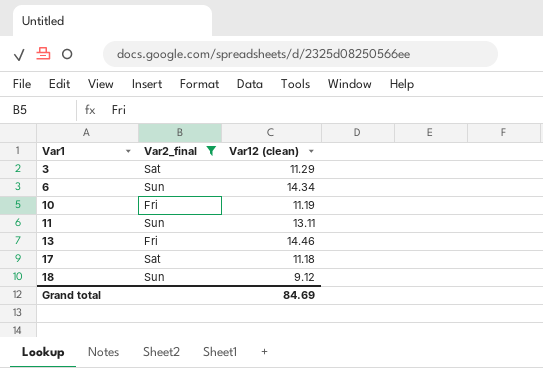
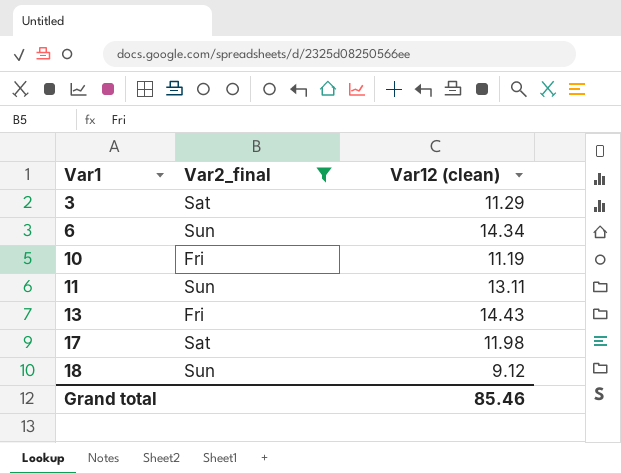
13 | Var12 (clean): 14.46 -> 14.43
17 | Var12 (clean): 11.18 -> 11.98
Grand total | Var12 (clean): 84.69 -> 85.46

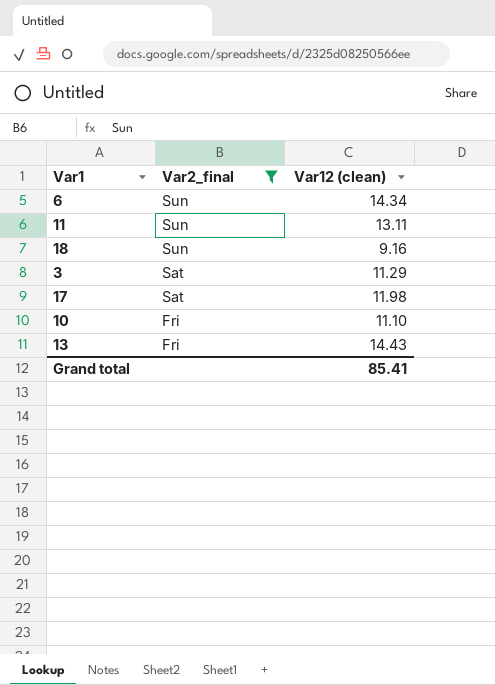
row order: Var1 ascending -> Var2_final descending
18 | Var12 (clean): 9.12 -> 9.16
10 | Var12 (clean): 11.19 -> 11.10
Grand total | Var12 (clean): 85.46 -> 85.41

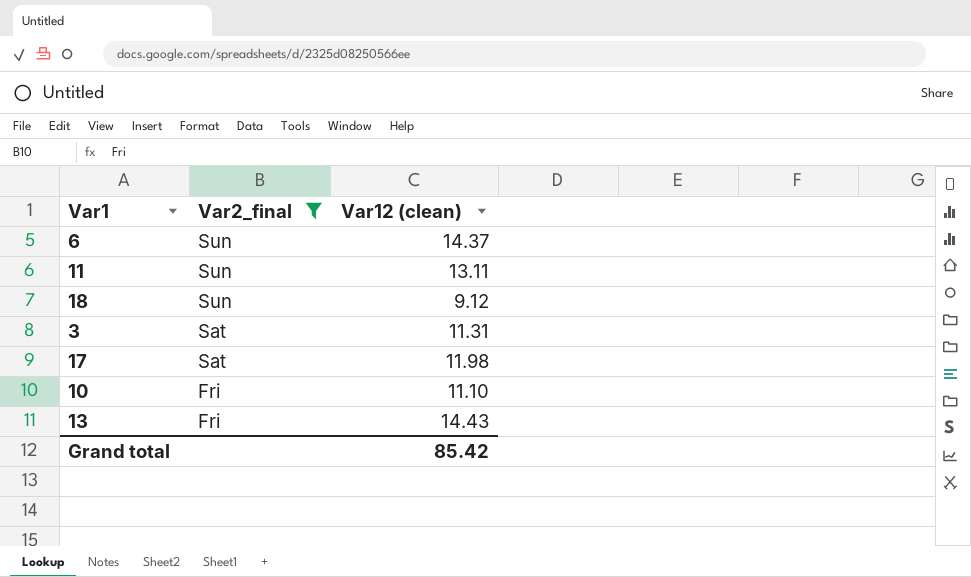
6 | Var12 (clean): 14.34 -> 14.37
18 | Var12 (clean): 9.16 -> 9.12
3 | Var12 (clean): 11.29 -> 11.31
Grand total | Var12 (clean): 85.41 -> 85.42

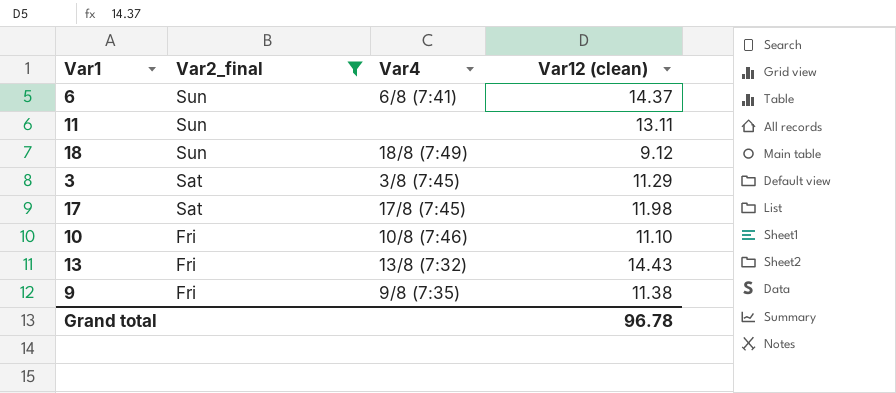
column Var4 | position: none -> 3
3 | Var12 (clean): 11.31 -> 11.29
row 9: none -> Fri | 9/8 (7:35) | 11.38
Grand total | Var12 (clean): 85.42 -> 96.78

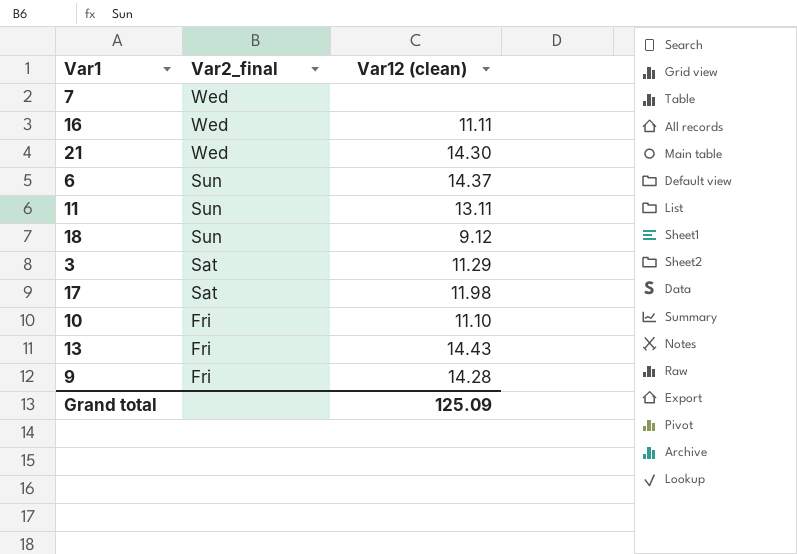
filter: Var2_final != Wed -> none
column Var4 | position: 3 -> none
9 | Var12 (clean): 11.38 -> 14.28
Grand total | Var12 (clean): 96.78 -> 125.09

